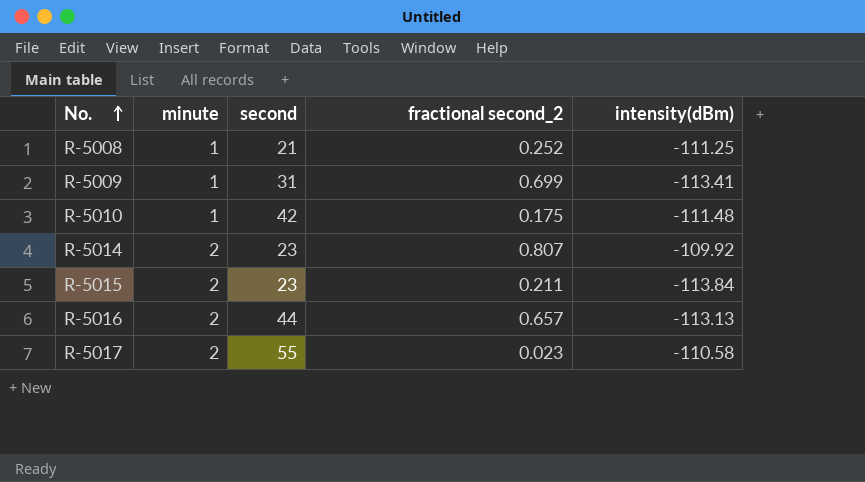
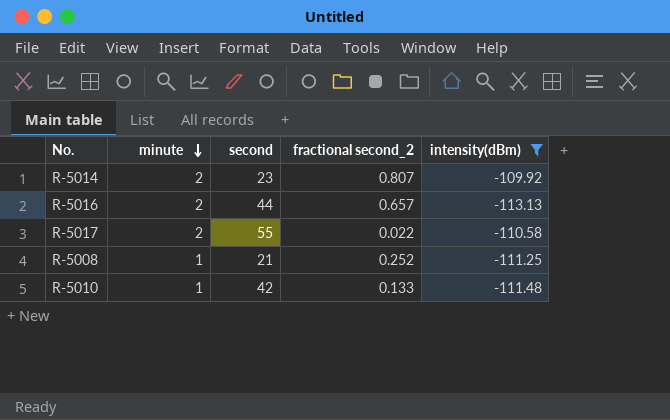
filter: none -> intensity(dBm) >= -113.13
row order: No. ascending -> minute descending
R-5017 | fractional second_2: 0.023 -> 0.022
R-5010 | fractional second_2: 0.175 -> 0.133

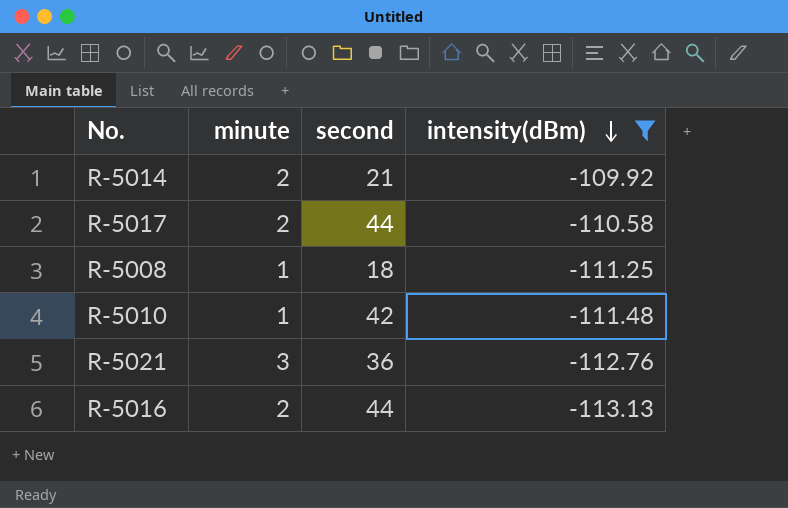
row order: minute descending -> intensity(dBm) descending
column fractional second_2 | position: 4 -> none
R-5014 | second: 23 -> 21
R-5017 | second: 55 -> 44
R-5008 | second: 21 -> 18
row R-5021: none -> 3 | 36 | -112.76

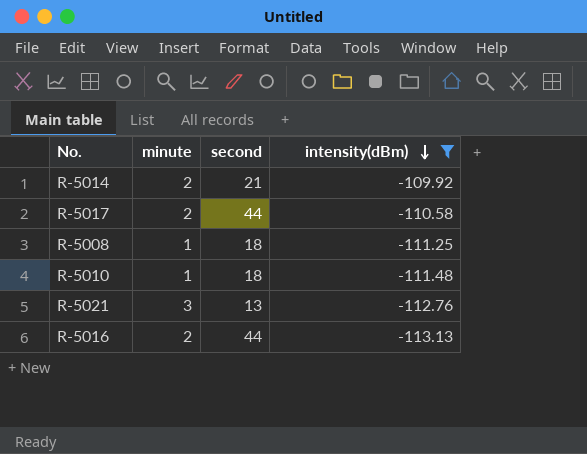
R-5010 | second: 42 -> 18
R-5021 | second: 36 -> 13

